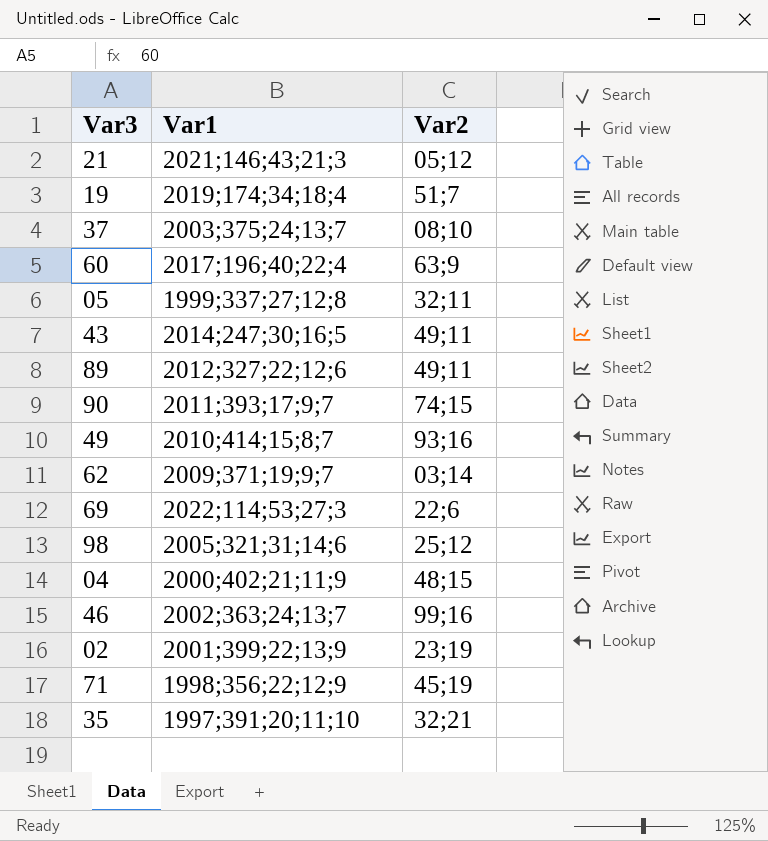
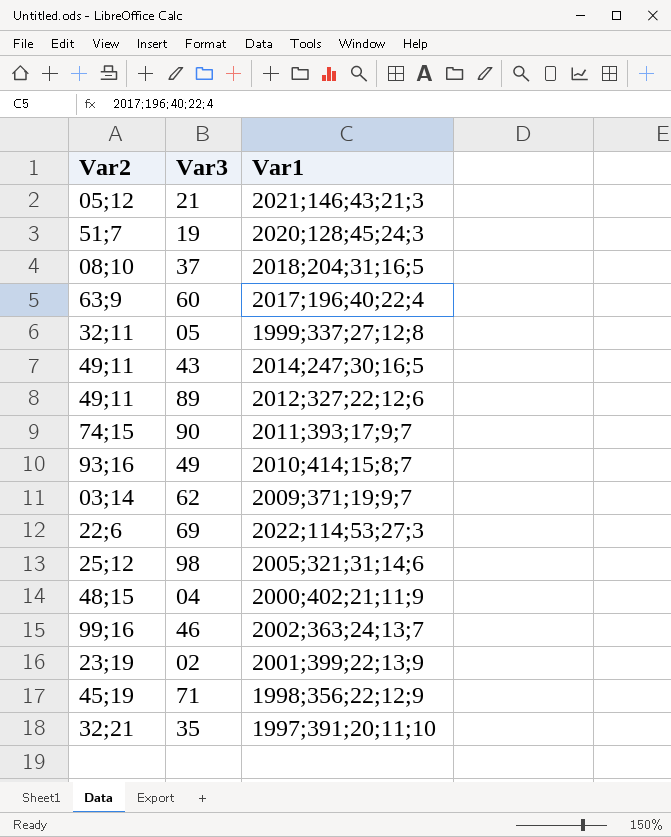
column Var2 | position: 3 -> 1
19 | Var1: 2019;174;34;18;4 -> 2020;128;45;24;3
37 | Var1: 2003;375;24;13;7 -> 2018;204;31;16;5

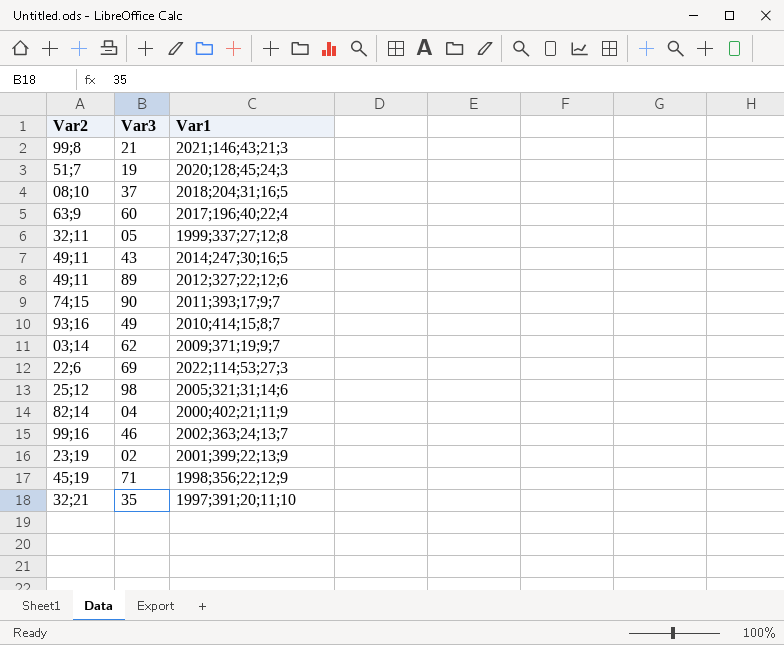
21 | Var2: 05;12 -> 99;8
04 | Var2: 48;15 -> 82;14

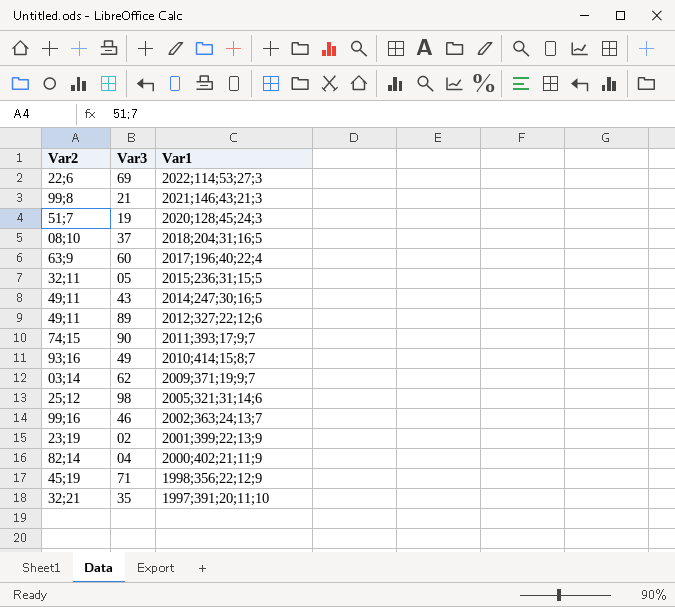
row order: none -> Var1 descending
05 | Var1: 1999;337;27;12;8 -> 2015;236;31;15;5

